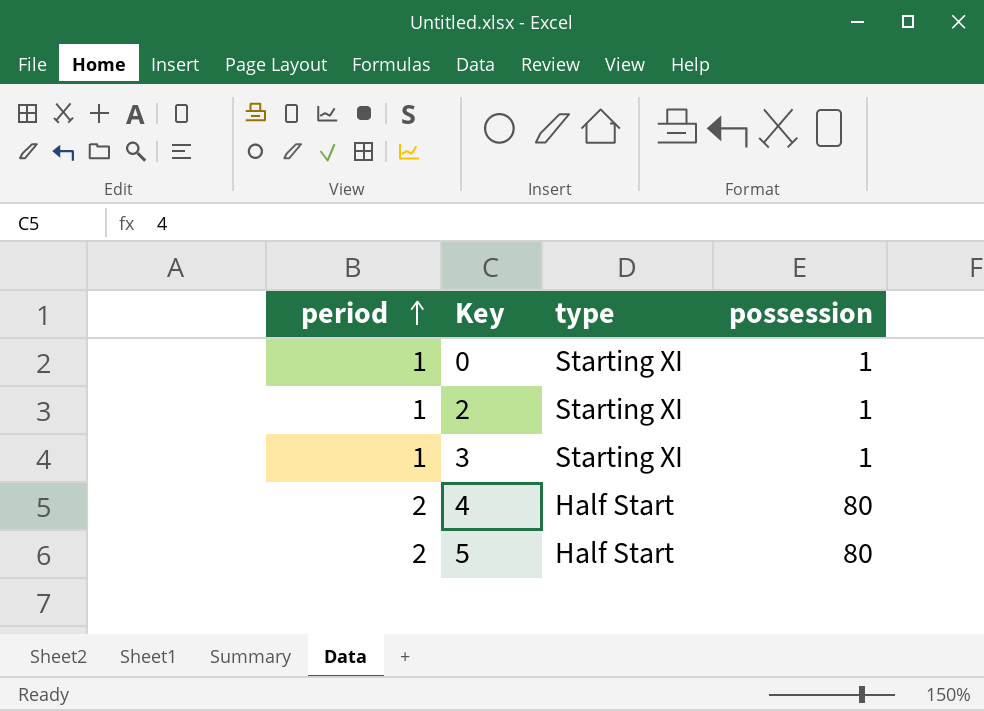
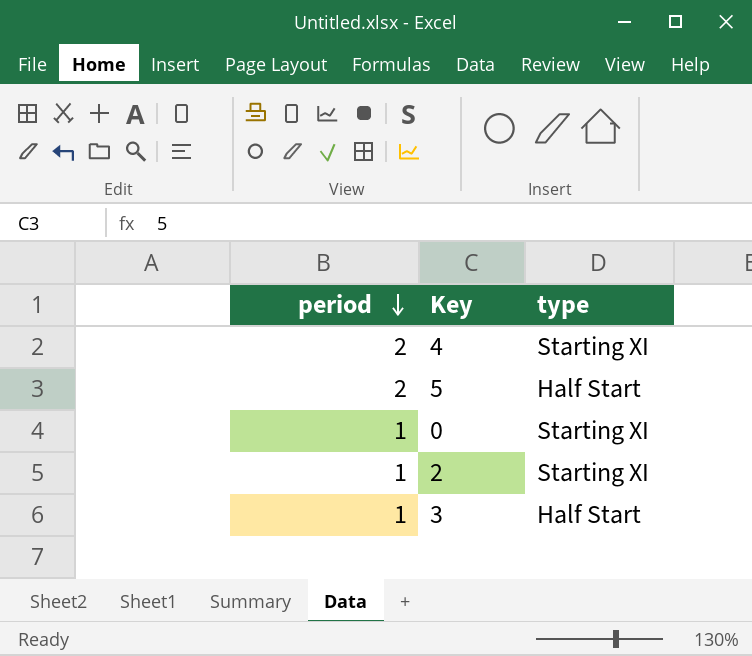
row order: period ascending -> period descending
column possession | position: 4 -> none
4 | type: Half Start -> Starting XI
3 | type: Starting XI -> Half Start

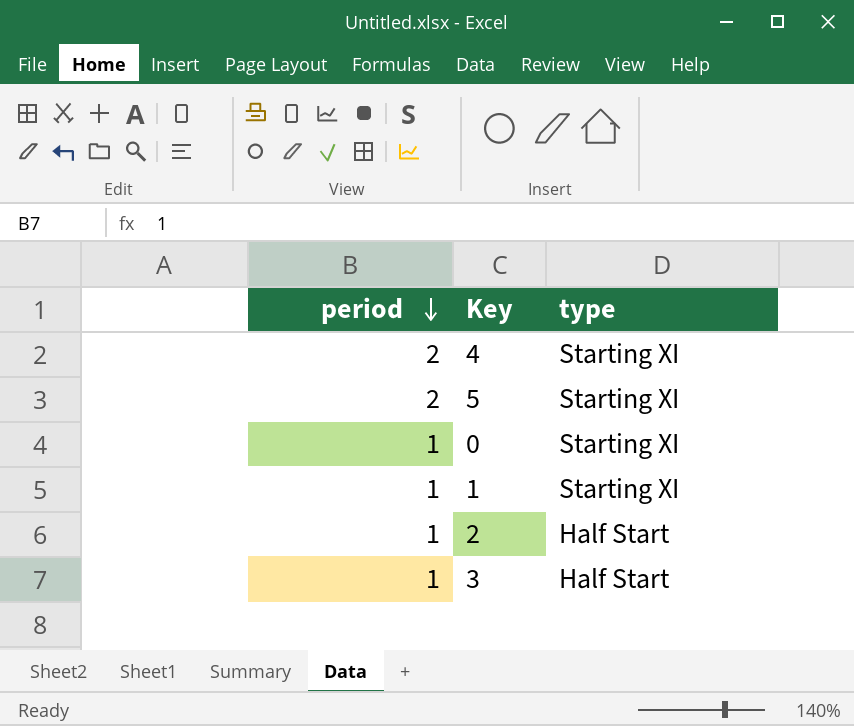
5 | type: Half Start -> Starting XI
row 1: none -> 1 | Starting XI
2 | type: Starting XI -> Half Start

